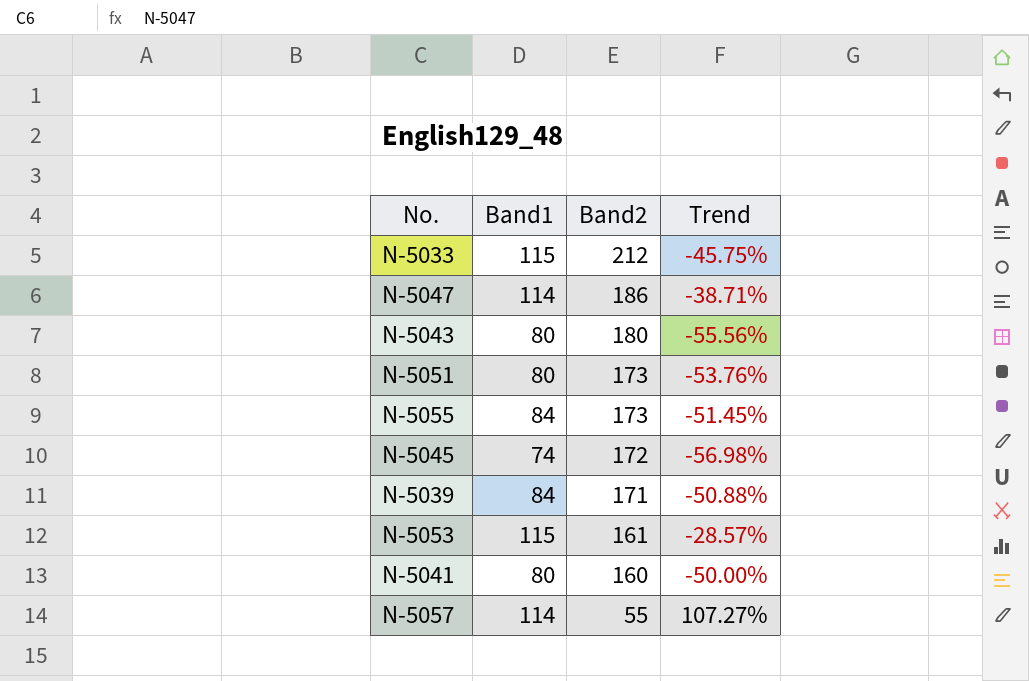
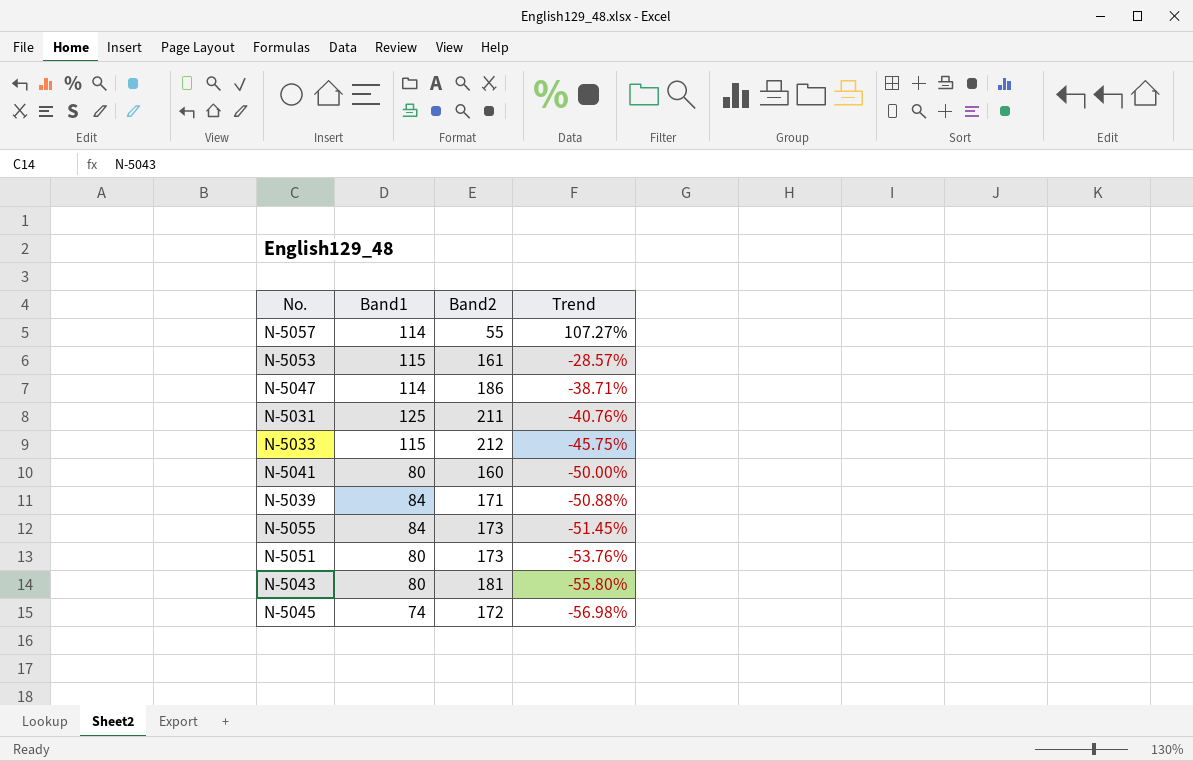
row order: Band2 descending -> Trend descending
row N-5031: none -> 125 | 211 | -40.76%
N-5043 | Band2: 180 -> 181
N-5043 | Trend: -55.56% -> -55.80%

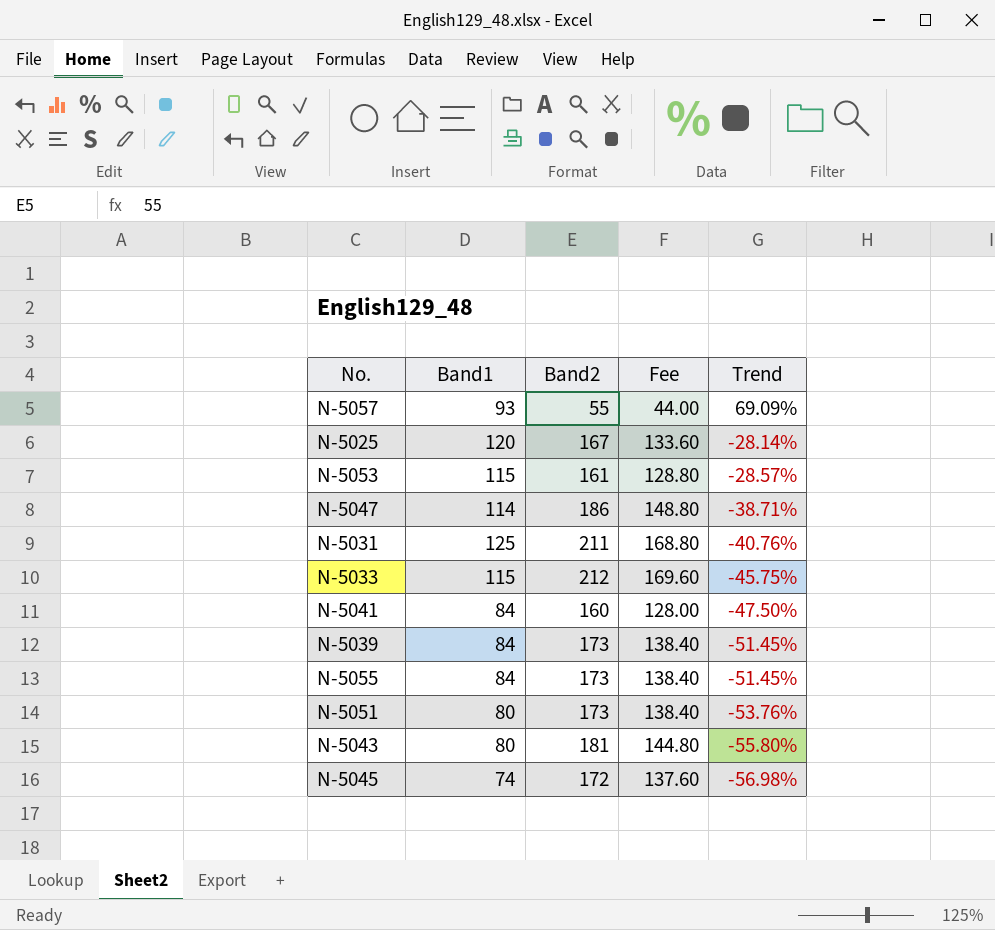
column Fee | formula: none -> [Band2] * 0.8
N-5057 | Band1: 114 -> 93
N-5057 | Trend: 107.27% -> 69.09%
row N-5025: none -> 120 | 167 | 133.60 | -28.14%
N-5041 | Band1: 80 -> 84
N-5041 | Trend: -50.00% -> -47.50%
N-5039 | Band2: 171 -> 173
N-5039 | Trend: -50.88% -> -51.45%

